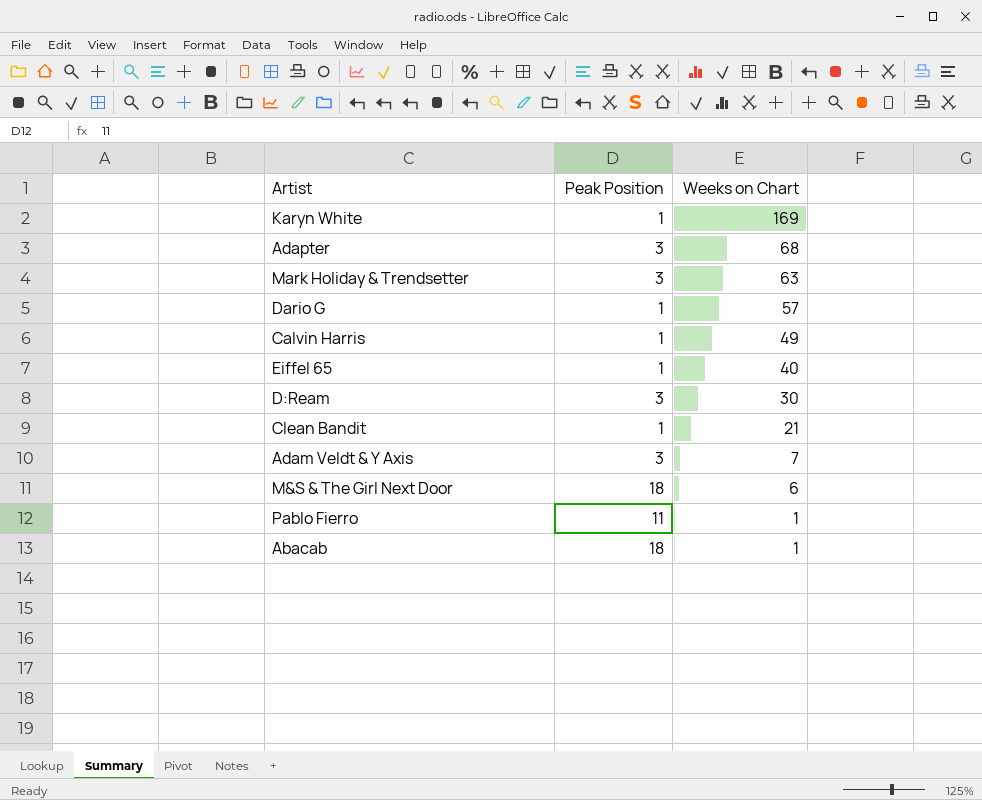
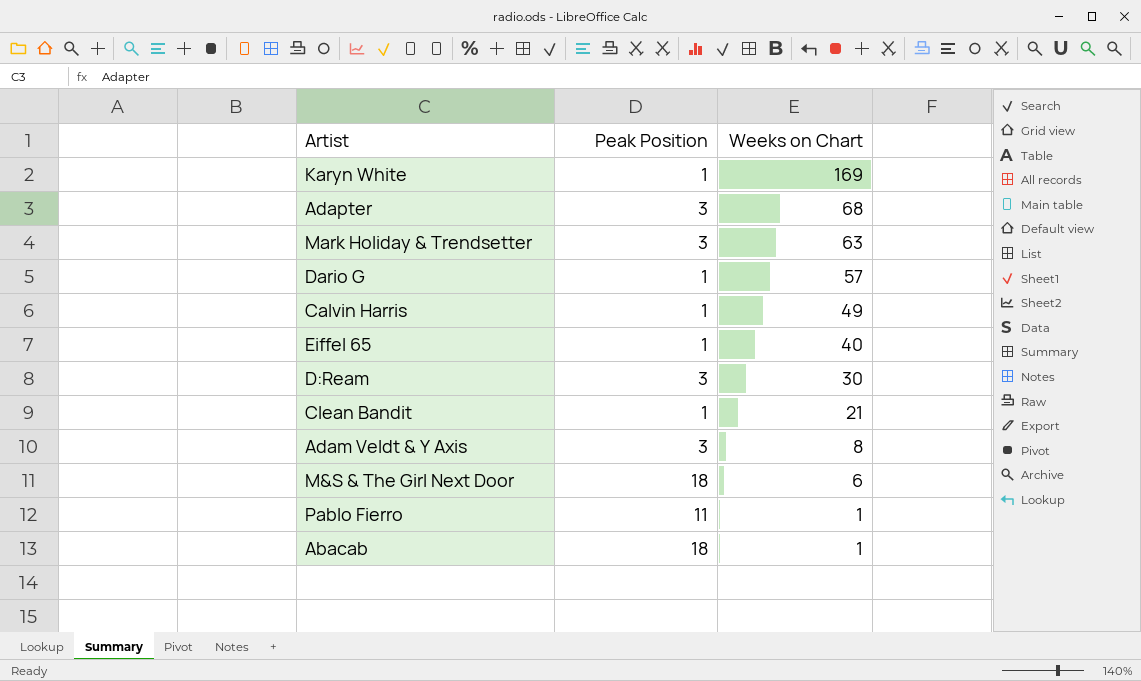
Adam Veldt & Y Axis | Weeks on Chart: 7 -> 8

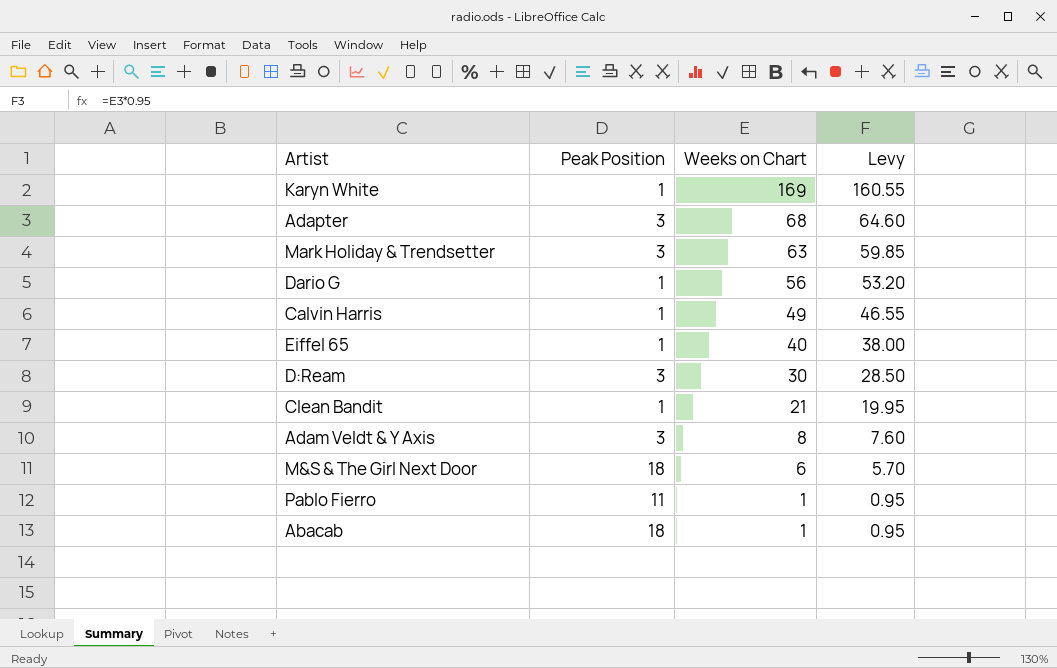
column Levy | formula: none -> [Weeks on Chart] * 0.95
Dario G | Weeks on Chart: 57 -> 56

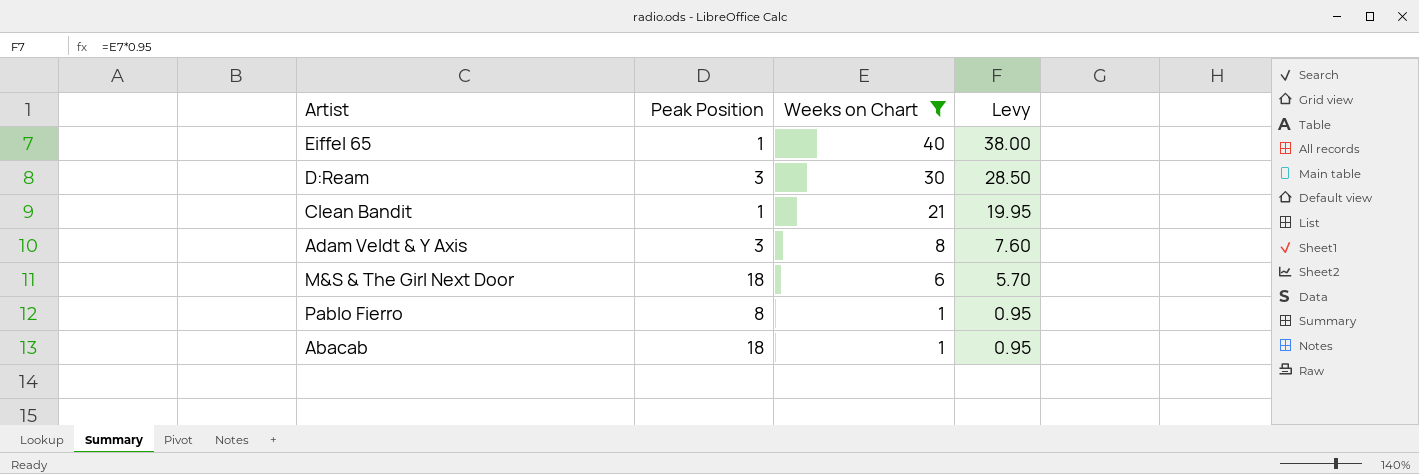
filter: none -> Weeks on Chart <= 40
Pablo Fierro | Peak Position: 11 -> 8

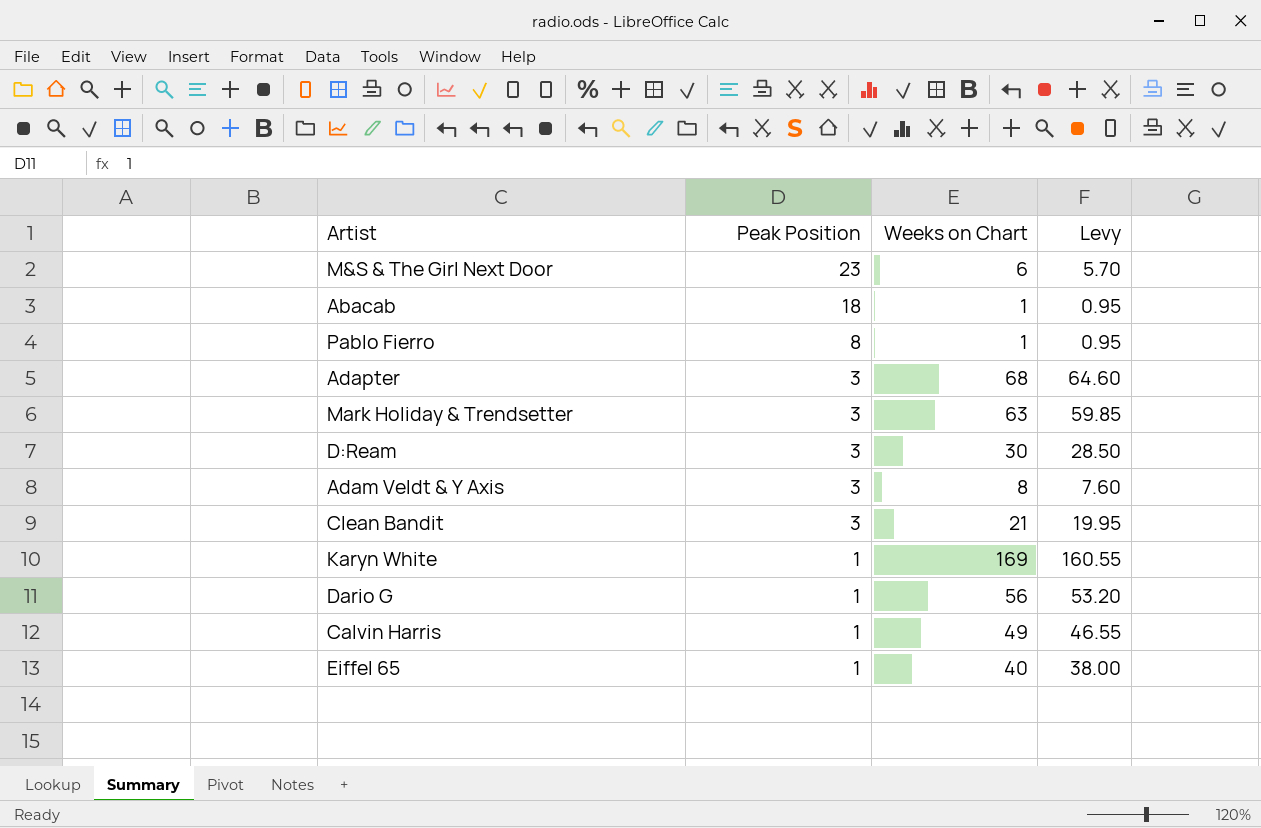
filter: Weeks on Chart <= 40 -> none
row order: Weeks on Chart descending -> Peak Position descending
M&S & The Girl Next Door | Peak Position: 18 -> 23
Clean Bandit | Peak Position: 1 -> 3

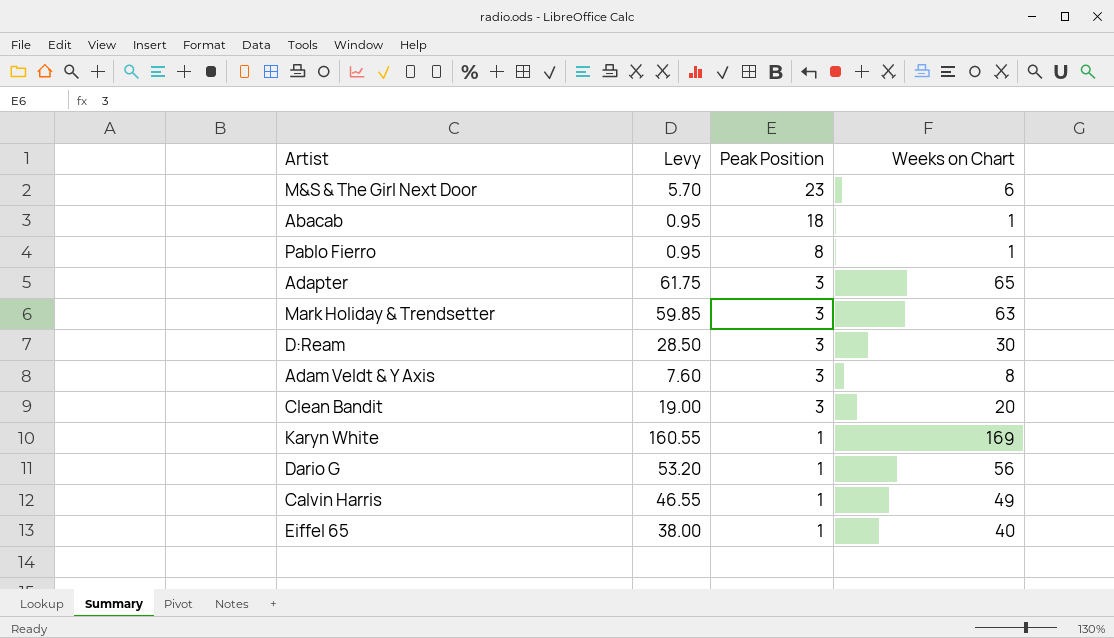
column Levy | position: 4 -> 2
Adapter | Levy: 64.60 -> 61.75
Adapter | Weeks on Chart: 68 -> 65
Clean Bandit | Levy: 19.95 -> 19.00
Clean Bandit | Weeks on Chart: 21 -> 20

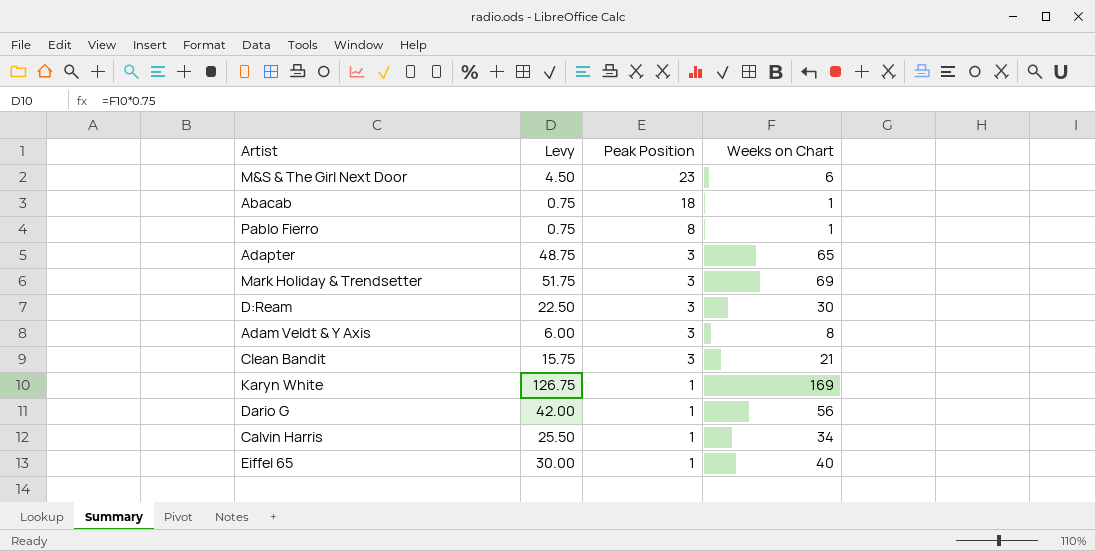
column Levy | formula: [Weeks on Chart] * 0.95 -> [Weeks on Chart] * 0.75
Mark Holiday & Trendsetter | Weeks on Chart: 63 -> 69
Clean Bandit | Weeks on Chart: 20 -> 21
Calvin Harris | Weeks on Chart: 49 -> 34

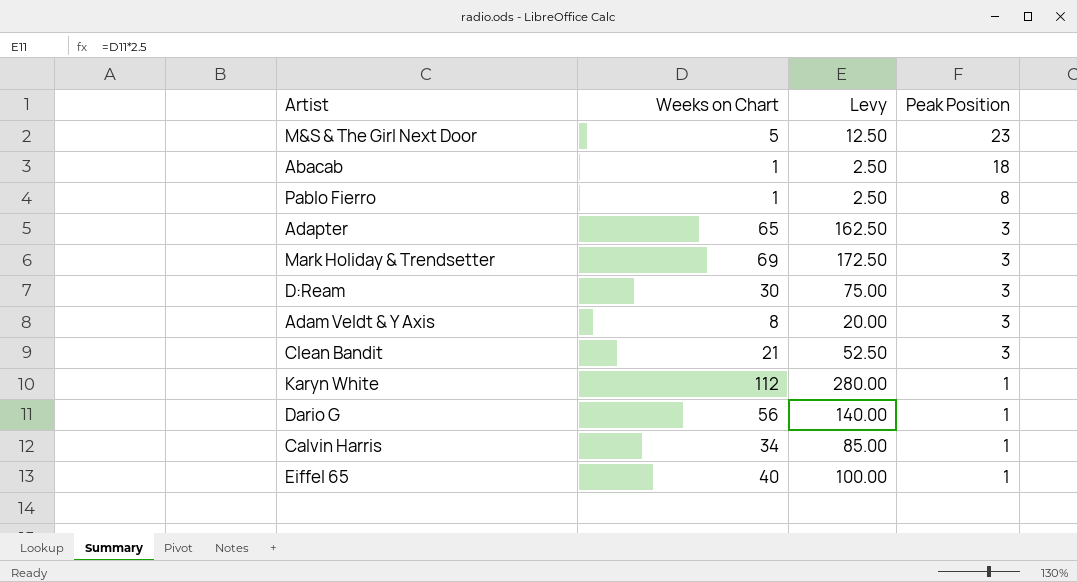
column Weeks on Chart | position: 4 -> 2
column Levy | formula: [Weeks on Chart] * 0.75 -> [Weeks on Chart] * 2.5
M&S & The Girl Next Door | Weeks on Chart: 6 -> 5
Karyn White | Weeks on Chart: 169 -> 112

